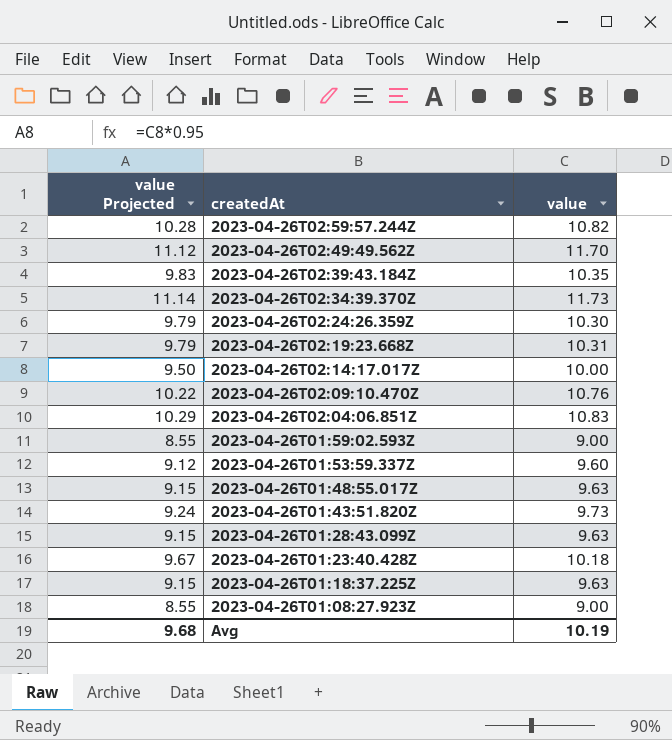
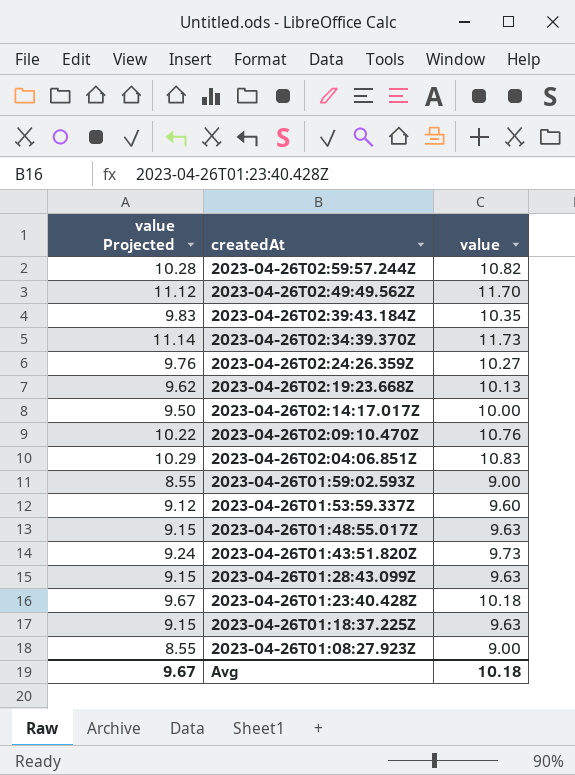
2023-04-26T02:24:26.359Z | value Projected: 9.79 -> 9.76
2023-04-26T02:24:26.359Z | value: 10.30 -> 10.27
2023-04-26T02:19:23.668Z | value Projected: 9.79 -> 9.62
2023-04-26T02:19:23.668Z | value: 10.31 -> 10.13
Avg | value Projected: 9.68 -> 9.67
Avg | value: 10.19 -> 10.18

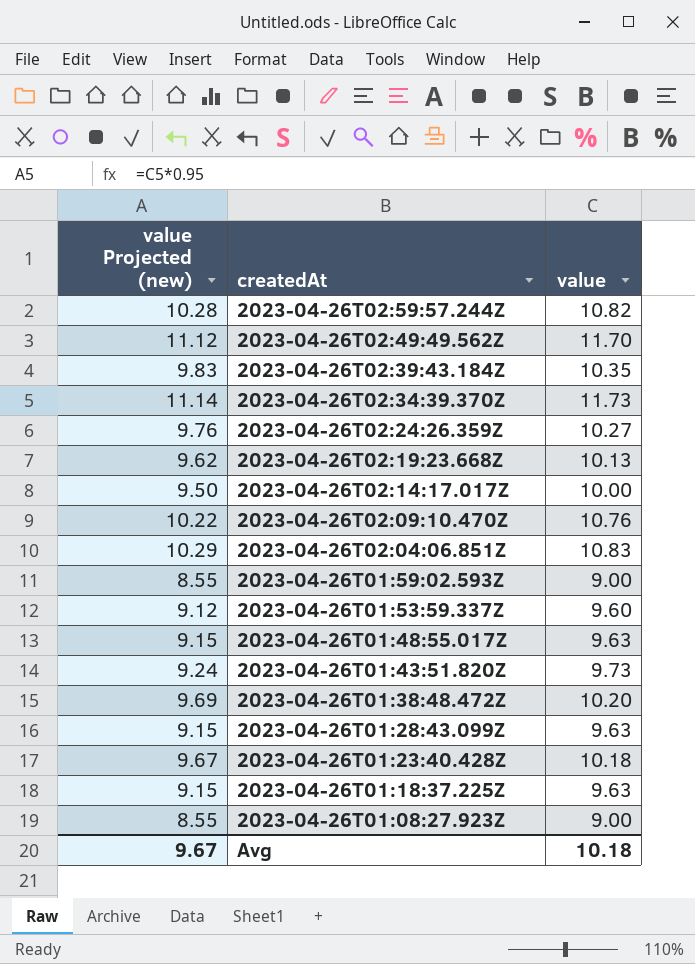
column name: value Projected -> value Projected (new)
row 2023-04-26T01:38:48.472Z: none -> 9.69 | 10.20

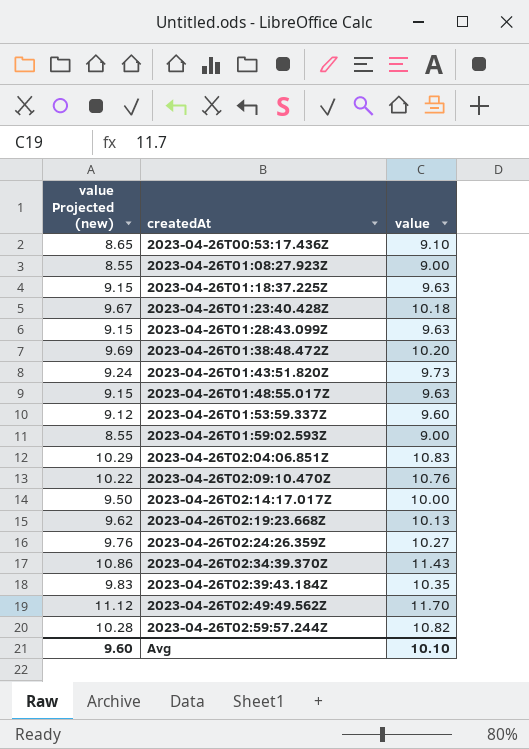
row order: createdAt descending -> createdAt ascending
row 2023-04-26T00:53:17.436Z: none -> 8.65 | 9.10
2023-04-26T02:34:39.370Z | value Projected (new): 11.14 -> 10.86
2023-04-26T02:34:39.370Z | value: 11.73 -> 11.43
Avg | value Projected (new): 9.67 -> 9.60
Avg | value: 10.18 -> 10.10

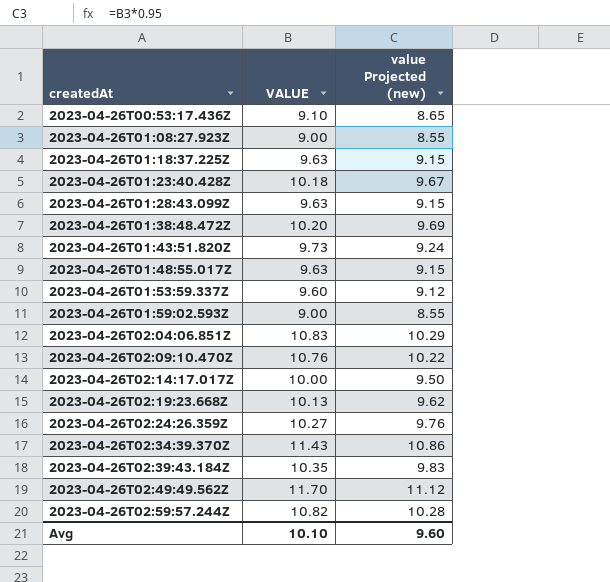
column name: value -> VALUE
column value Projected (new) | position: 1 -> 3

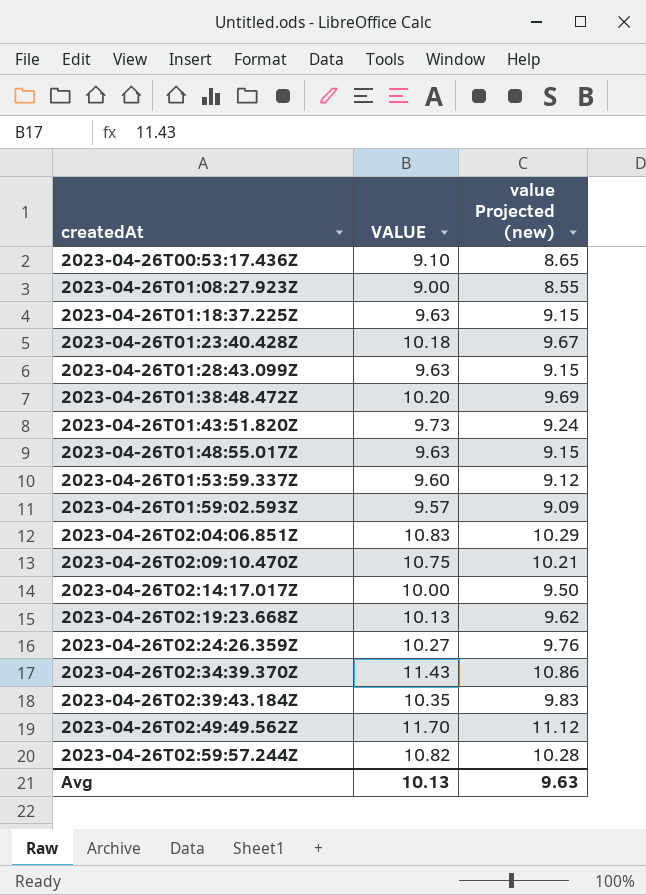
2023-04-26T01:59:02.593Z | VALUE: 9.00 -> 9.57
2023-04-26T01:59:02.593Z | value Projected (new): 8.55 -> 9.09
2023-04-26T02:09:10.470Z | VALUE: 10.76 -> 10.75
2023-04-26T02:09:10.470Z | value Projected (new): 10.22 -> 10.21
Avg | VALUE: 10.10 -> 10.13
Avg | value Projected (new): 9.60 -> 9.63

